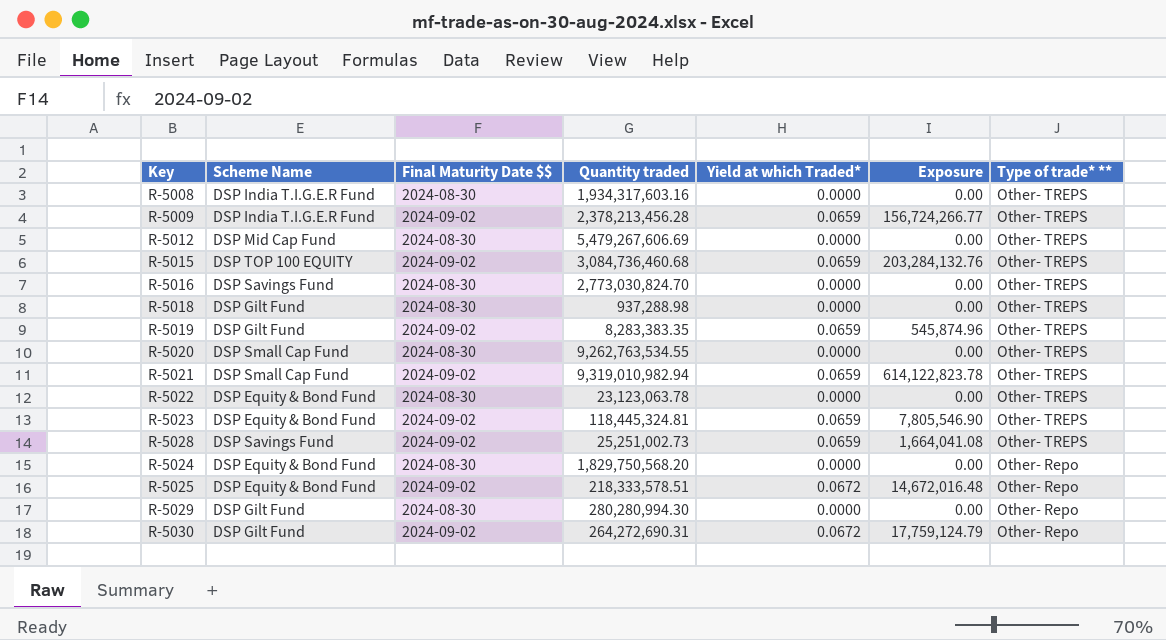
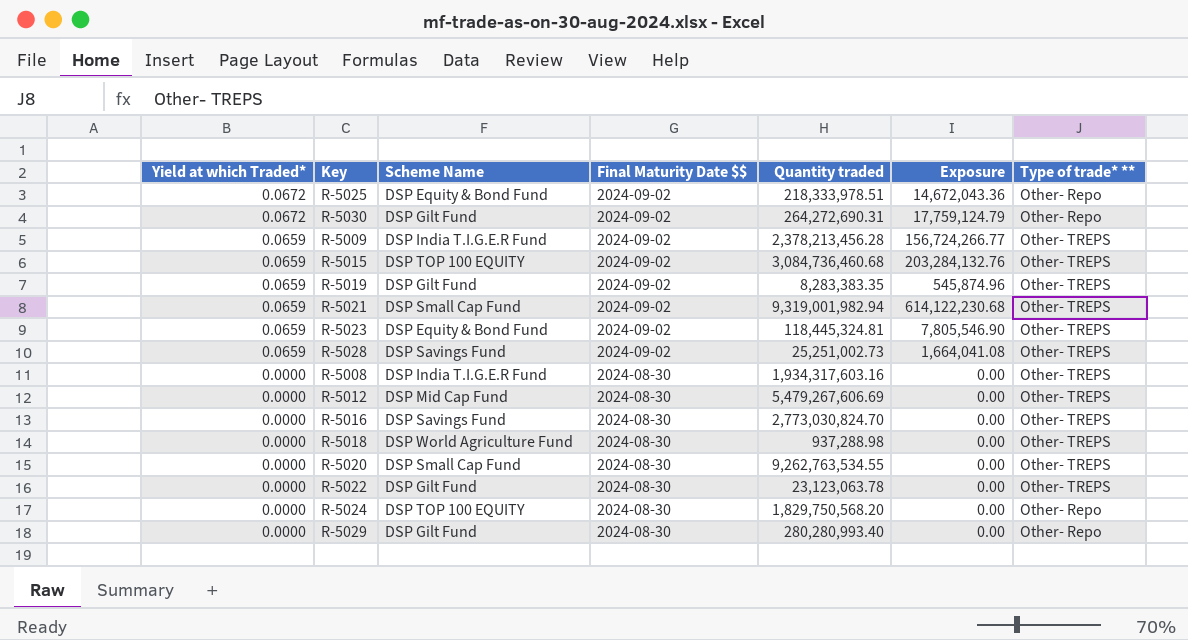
row order: Type of trade* ** descending -> Yield at which Traded* descending
column Yield at which Traded* | position: 5 -> 1
R-5025 | Quantity traded: 218,333,578.51 -> 218,333,978.51
R-5025 | Exposure: 14,672,016.48 -> 14,672,043.36
R-5021 | Quantity traded: 9,319,010,982.94 -> 9,319,001,982.94
R-5021 | Exposure: 614,122,823.78 -> 614,122,230.68
R-5018 | Scheme Name: DSP Gilt Fund -> DSP World Agriculture Fund
R-5022 | Scheme Name: DSP Equity & Bond Fund -> DSP Gilt Fund
R-5024 | Scheme Name: DSP Equity & Bond Fund -> DSP TOP 100 EQUITY
R-5029 | Quantity traded: 280,280,994.30 -> 280,280,993.40

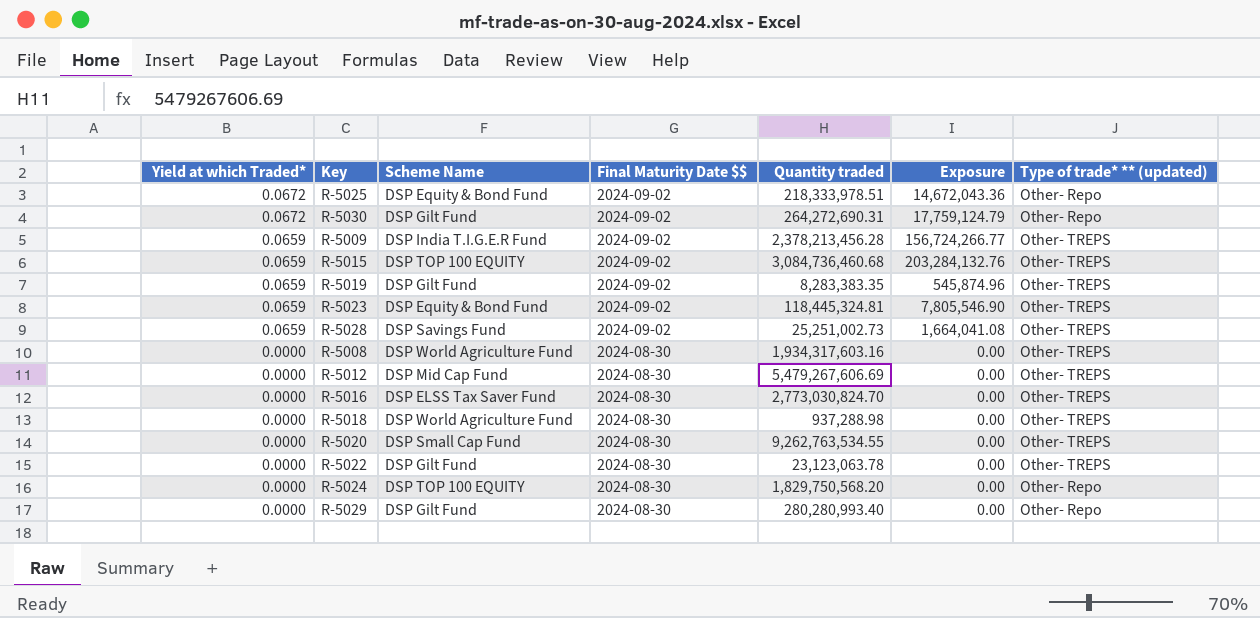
column name: Type of trade* ** -> Type of trade* ** (updated)
row R-5021: 0.0659 | DSP Small Cap Fund | 2024-09-02 | 9,319,001,982.94 | 614,122,230.68 | Other- TREPS -> none
R-5008 | Scheme Name: DSP India T.I.G.E.R Fund -> DSP World Agriculture Fund
R-5016 | Scheme Name: DSP Savings Fund -> DSP ELSS Tax Saver Fund

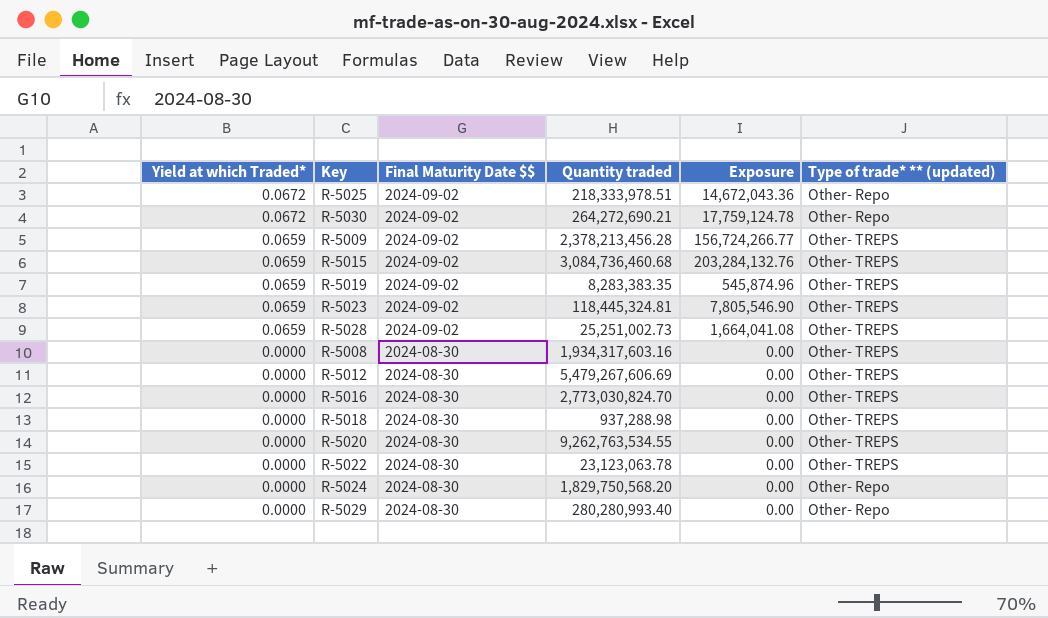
column Scheme Name | position: 3 -> none
R-5030 | Quantity traded: 264,272,690.31 -> 264,272,690.21
R-5030 | Exposure: 17,759,124.79 -> 17,759,124.78

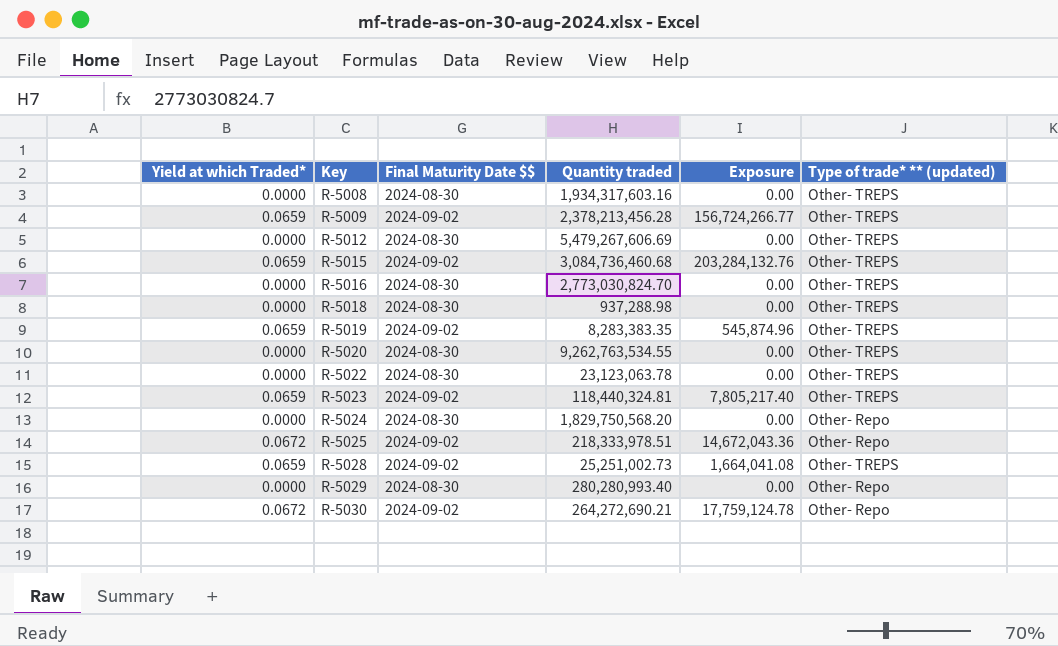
row order: Yield at which Traded* descending -> Key ascending
R-5023 | Quantity traded: 118,445,324.81 -> 118,440,324.81
R-5023 | Exposure: 7,805,546.90 -> 7,805,217.40

